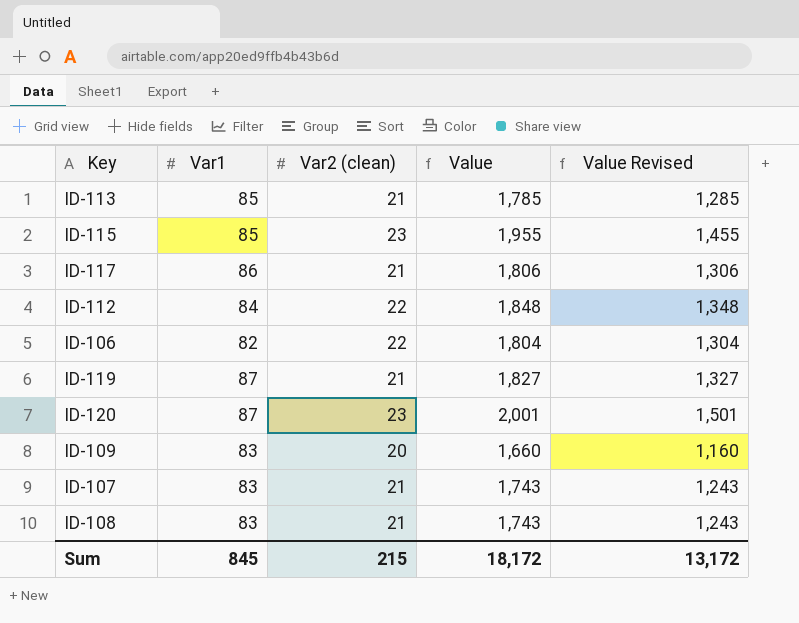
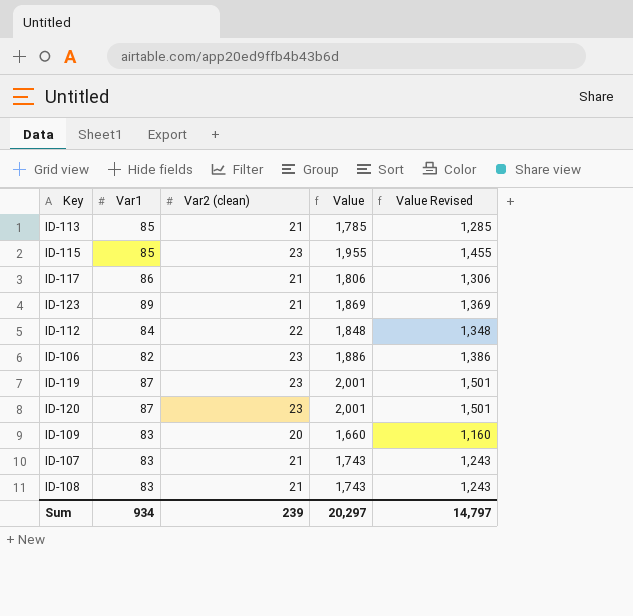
row ID-123: none -> 89 | 21 | 1,869 | 1,369
ID-106 | Var2 (clean): 22 -> 23
ID-106 | Value: 1,804 -> 1,886
ID-106 | Value Revised: 1,304 -> 1,386
ID-119 | Var2 (clean): 21 -> 23
ID-119 | Value: 1,827 -> 2,001
ID-119 | Value Revised: 1,327 -> 1,501
Sum | Var1: 845 -> 934
Sum | Var2 (clean): 215 -> 239
Sum | Value: 18,172 -> 20,297
Sum | Value Revised: 13,172 -> 14,797

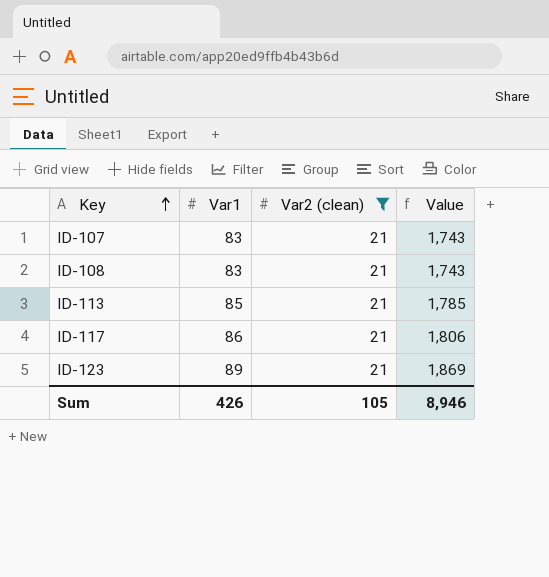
filter: none -> Var2 (clean) = 21
row order: none -> Key ascending
column Value Revised | formula: [Value] - 500 -> none
Sum | Var1: 934 -> 426
Sum | Var2 (clean): 239 -> 105
Sum | Value: 20,297 -> 8,946

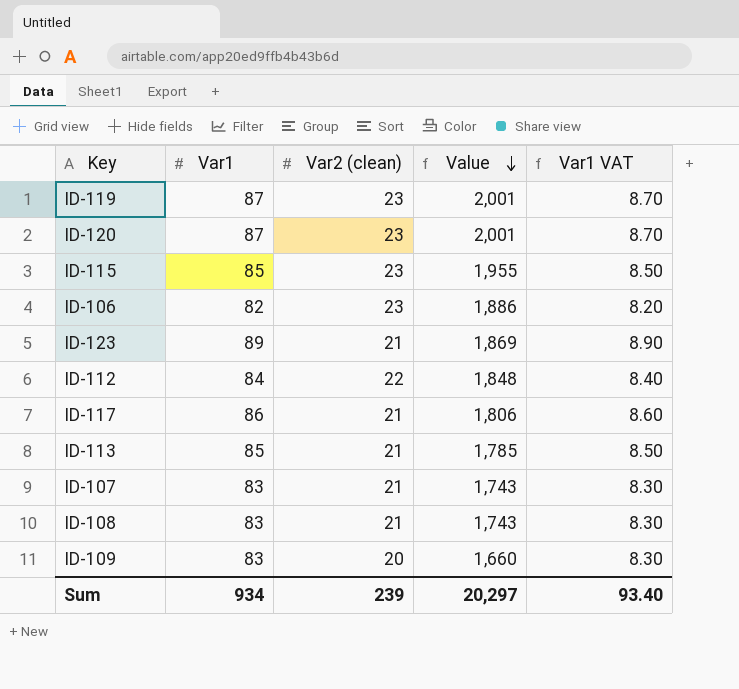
filter: Var2 (clean) = 21 -> none
row order: Key ascending -> Value descending
column Var1 VAT | formula: none -> [Var1] * 0.1
Sum | Var1: 426 -> 934
Sum | Var2 (clean): 105 -> 239
Sum | Value: 8,946 -> 20,297

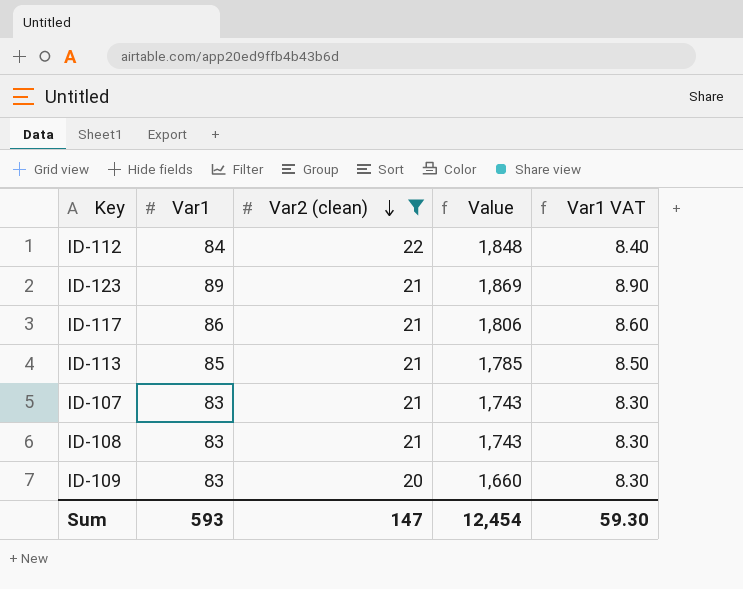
filter: none -> Var2 (clean) != 23
row order: Value descending -> Var2 (clean) descending
Sum | Var1: 934 -> 593
Sum | Var2 (clean): 239 -> 147
Sum | Value: 20,297 -> 12,454
Sum | Var1 VAT: 93.40 -> 59.30

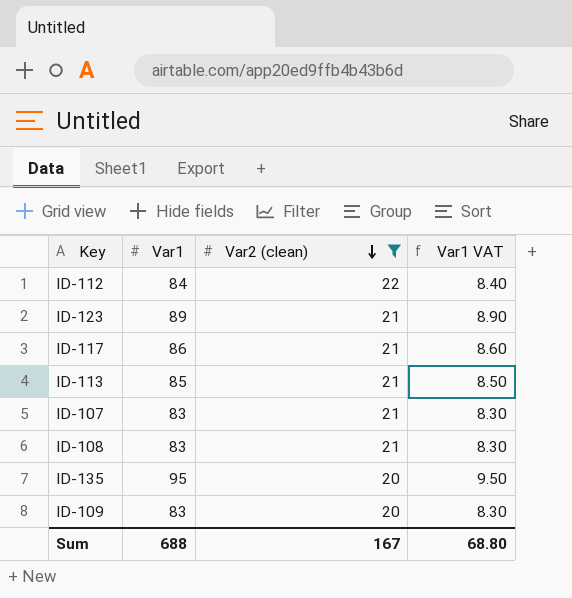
column Value | formula: [Var1] * [Var2 (clean)] -> none
row ID-135: none -> 95 | 20 | 9.50
Sum | Var1: 593 -> 688
Sum | Var2 (clean): 147 -> 167
Sum | Var1 VAT: 59.30 -> 68.80

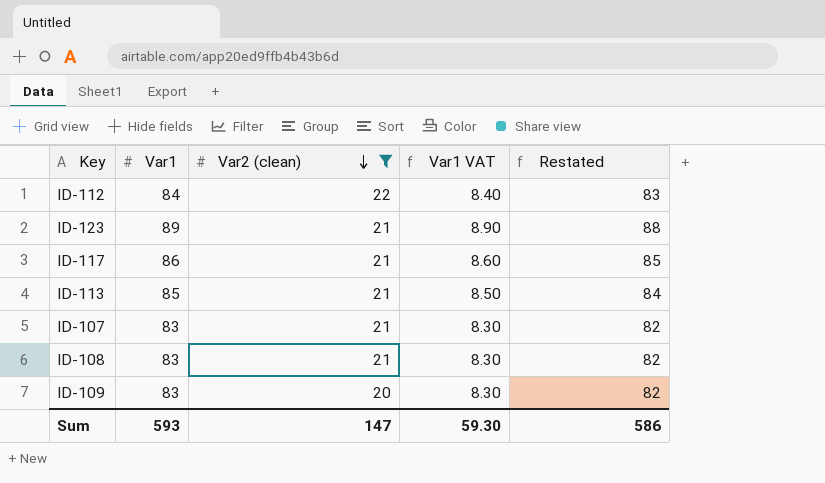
column Restated | formula: none -> [Var1] - 1
row ID-135: 95 | 20 | 9.50 -> none
Sum | Var1: 688 -> 593
Sum | Var2 (clean): 167 -> 147
Sum | Var1 VAT: 68.80 -> 59.30

